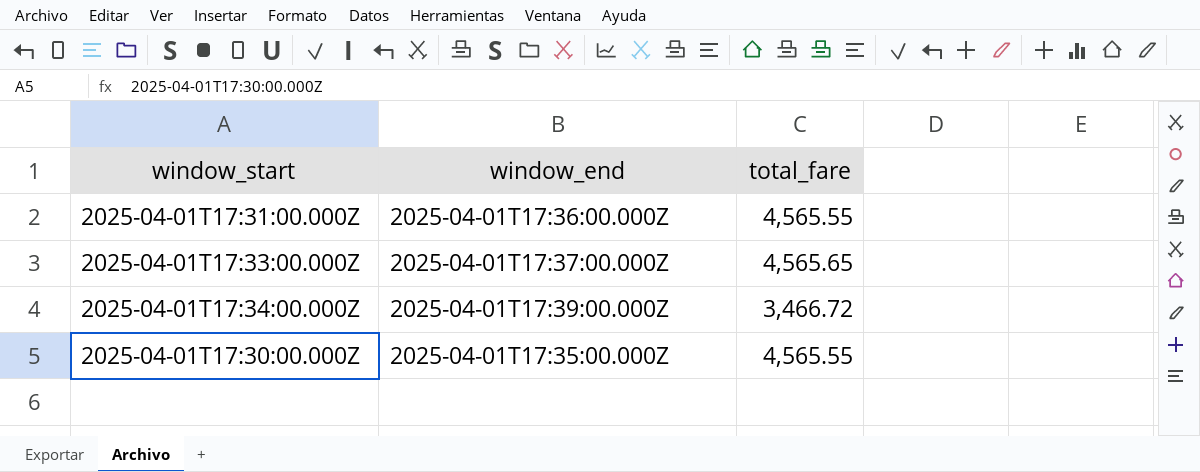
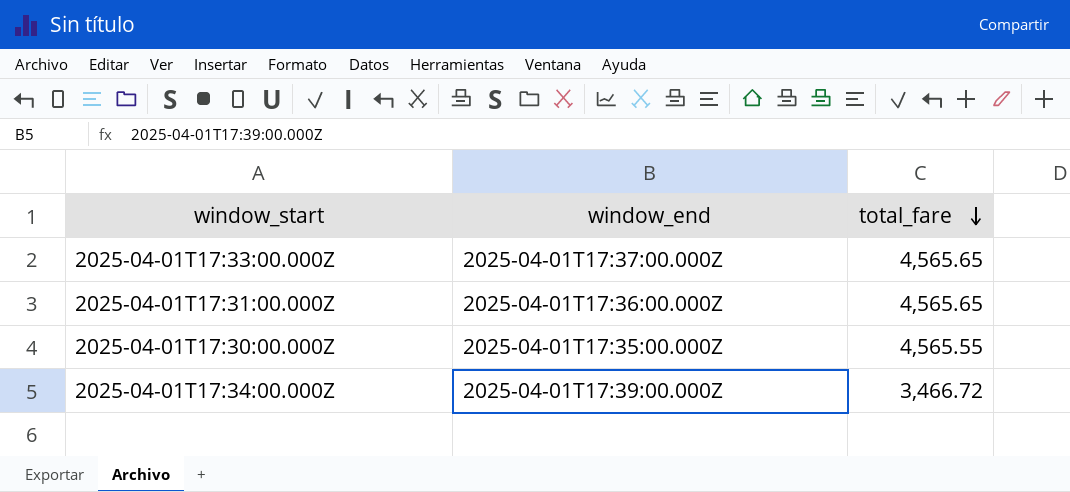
row order: none -> total_fare descending
2025-04-01T17:31:00.000Z | total_fare: 4,565.55 -> 4,565.65

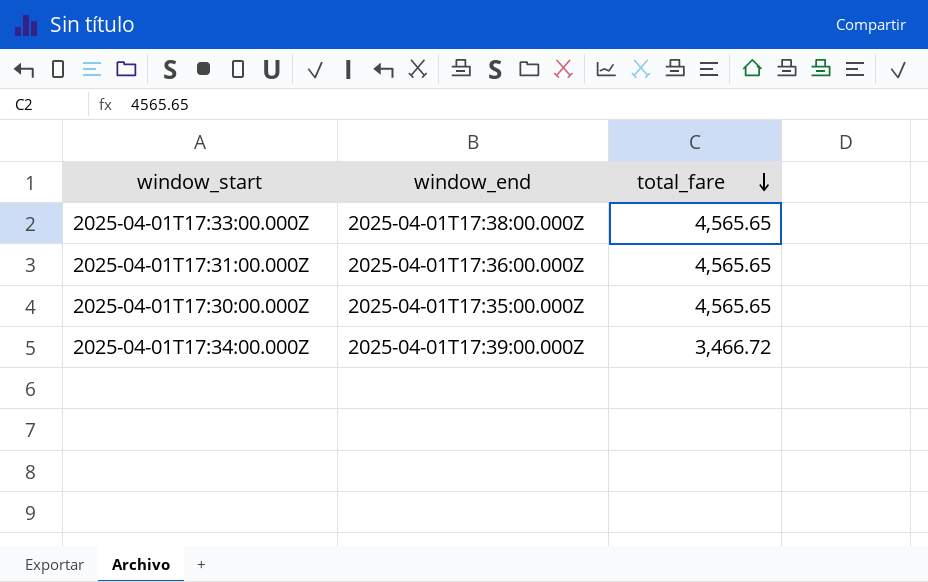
2025-04-01T17:33:00.000Z | window_end: 2025-04-01T17:37:00.000Z -> 2025-04-01T17:38:00.000Z
2025-04-01T17:30:00.000Z | total_fare: 4,565.55 -> 4,565.65

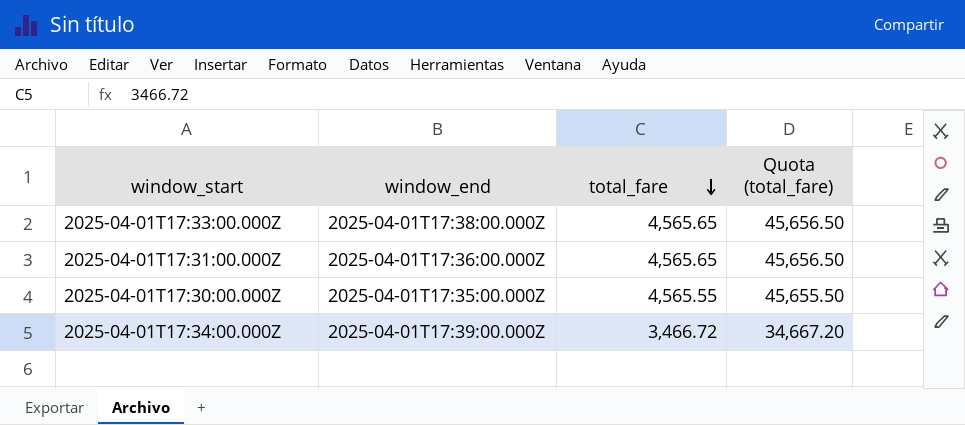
column Quota (total_fare) | formula: none -> [total_fare] * 10
2025-04-01T17:30:00.000Z | total_fare: 4,565.65 -> 4,565.55

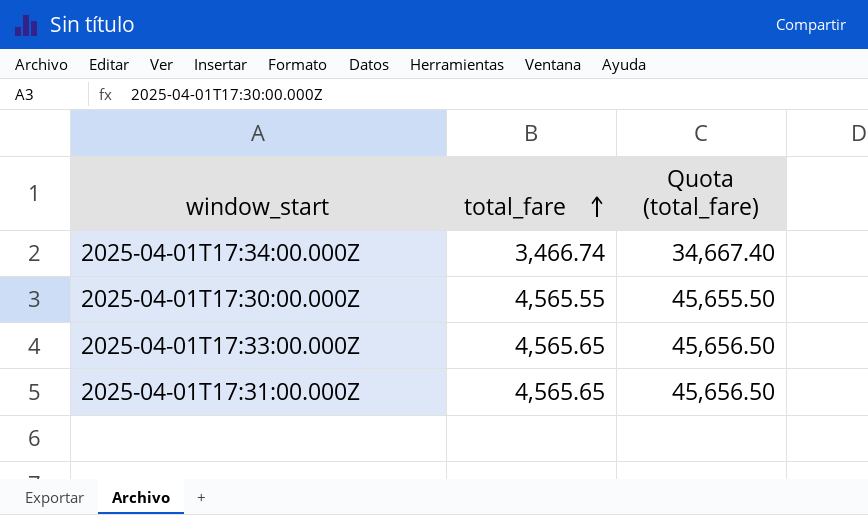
row order: total_fare descending -> total_fare ascending
column window_end | position: 2 -> none
2025-04-01T17:34:00.000Z | total_fare: 3,466.72 -> 3,466.74
2025-04-01T17:34:00.000Z | Quota (total_fare): 34,667.20 -> 34,667.40

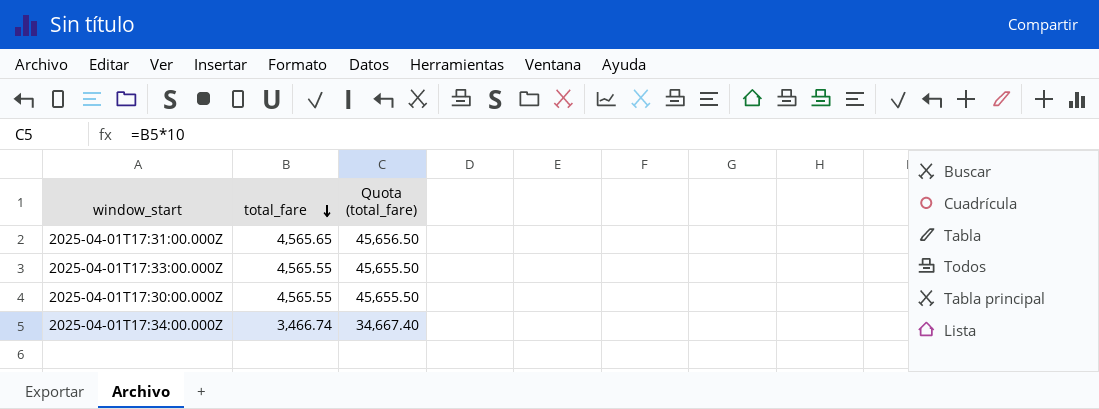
row order: total_fare ascending -> total_fare descending
2025-04-01T17:33:00.000Z | total_fare: 4,565.65 -> 4,565.55
2025-04-01T17:33:00.000Z | Quota (total_fare): 45,656.50 -> 45,655.50

